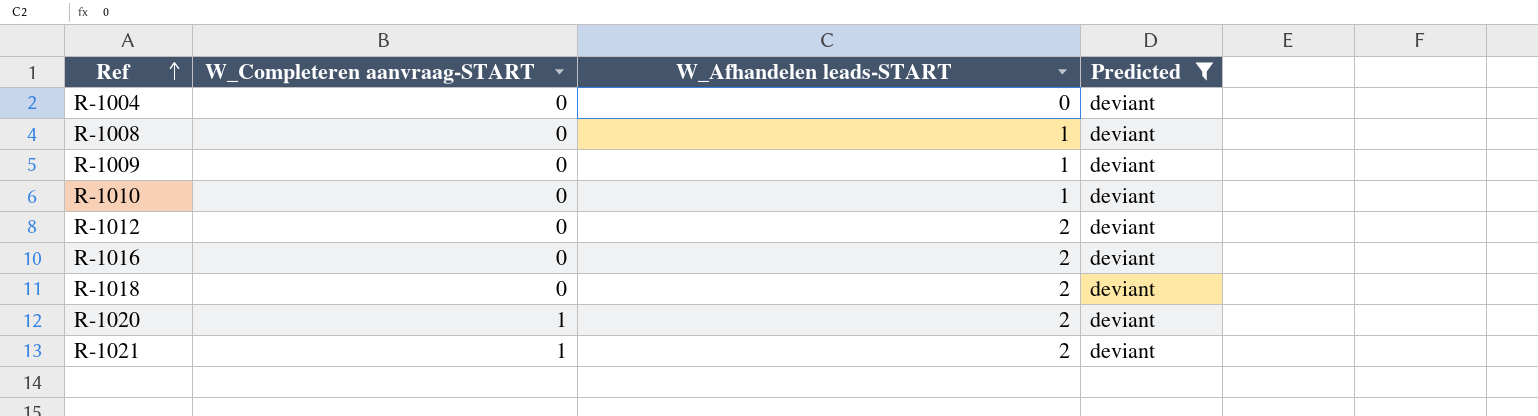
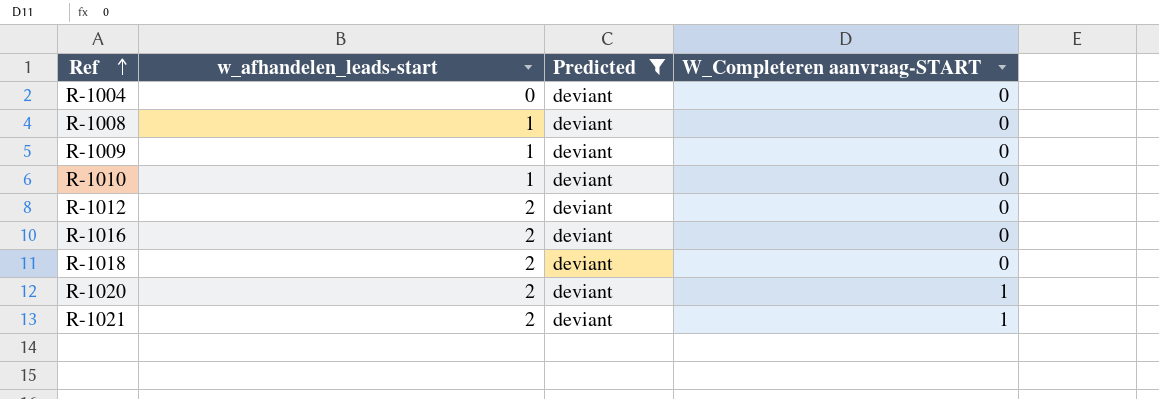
column name: W_Afhandelen leads-START -> w_afhandelen_leads-start
column W_Completeren aanvraag-START | position: 2 -> 4

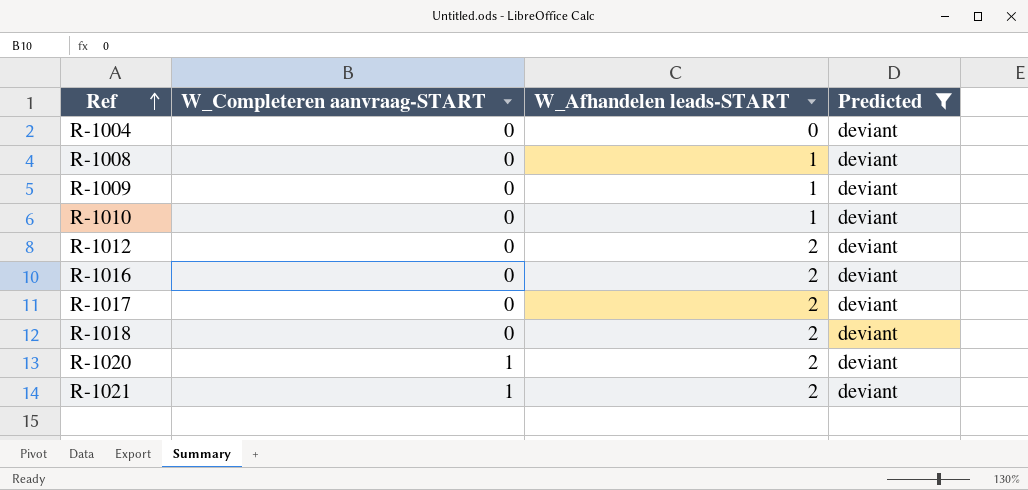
column W_Completeren aanvraag-START | position: 4 -> 2
column name: w_afhandelen_leads-start -> W_Afhandelen leads-START
row R-1017: none -> 0 | 2 | deviant

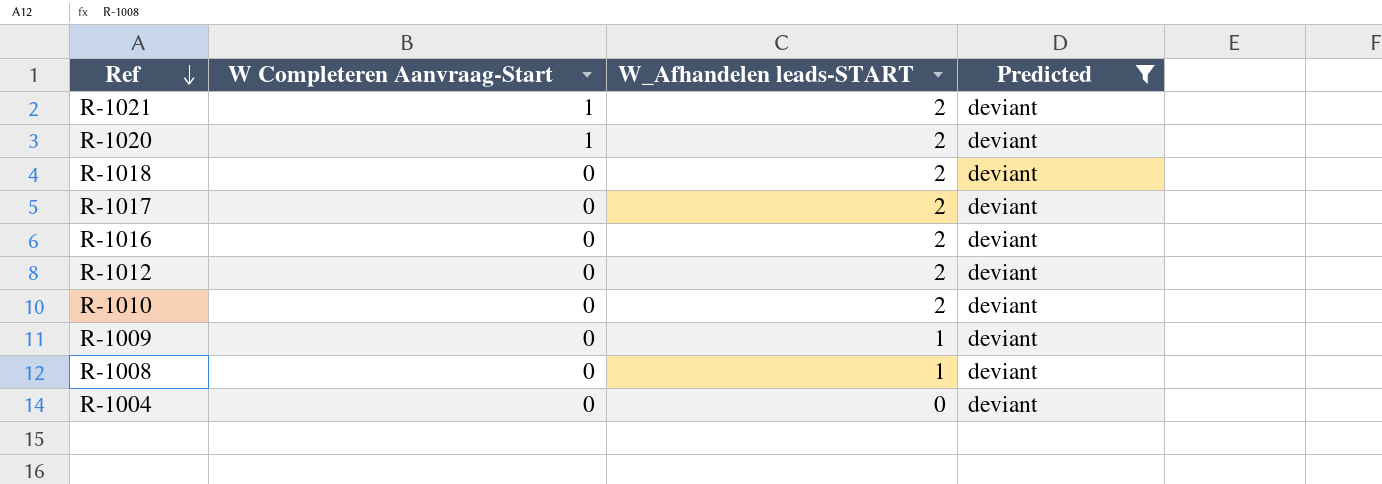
row order: Ref ascending -> Ref descending
column name: W_Completeren aanvraag-START -> W Completeren Aanvraag-Start
R-1010 | W_Afhandelen leads-START: 1 -> 2

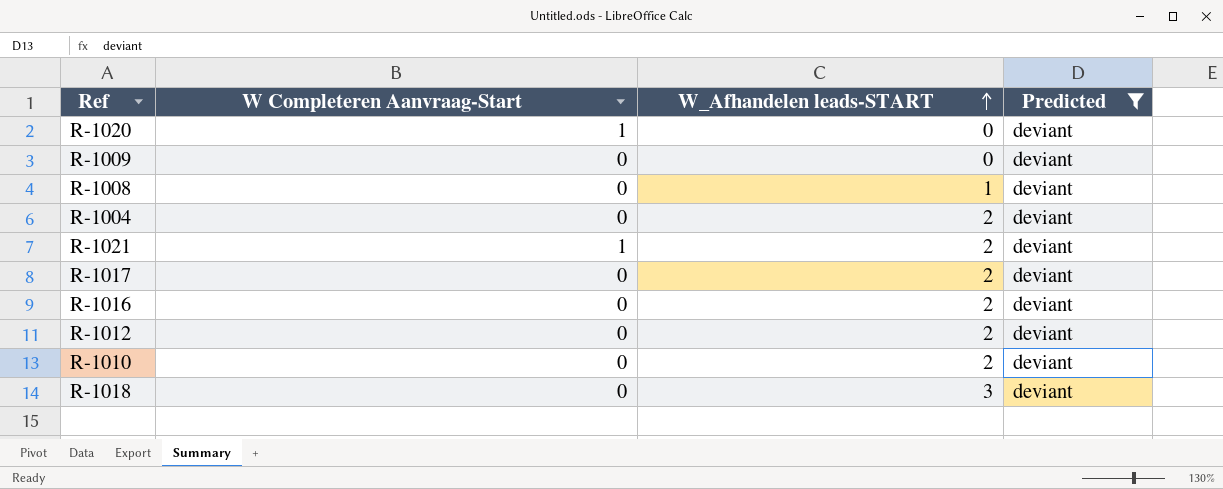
row order: Ref descending -> W_Afhandelen leads-START ascending
R-1020 | W_Afhandelen leads-START: 2 -> 0
R-1009 | W_Afhandelen leads-START: 1 -> 0
R-1004 | W_Afhandelen leads-START: 0 -> 2
R-1018 | W_Afhandelen leads-START: 2 -> 3

